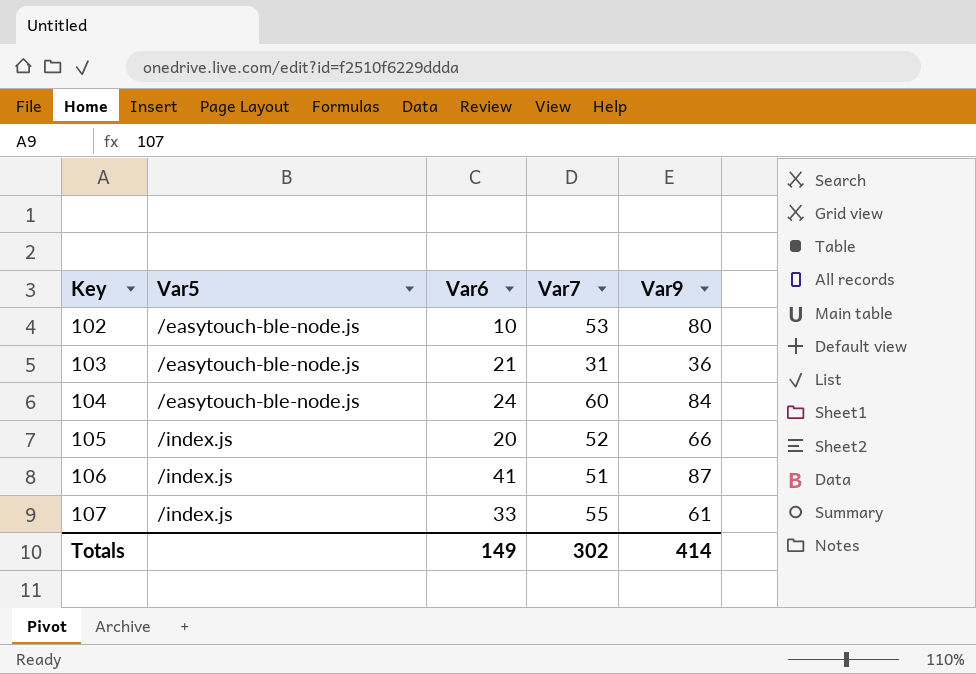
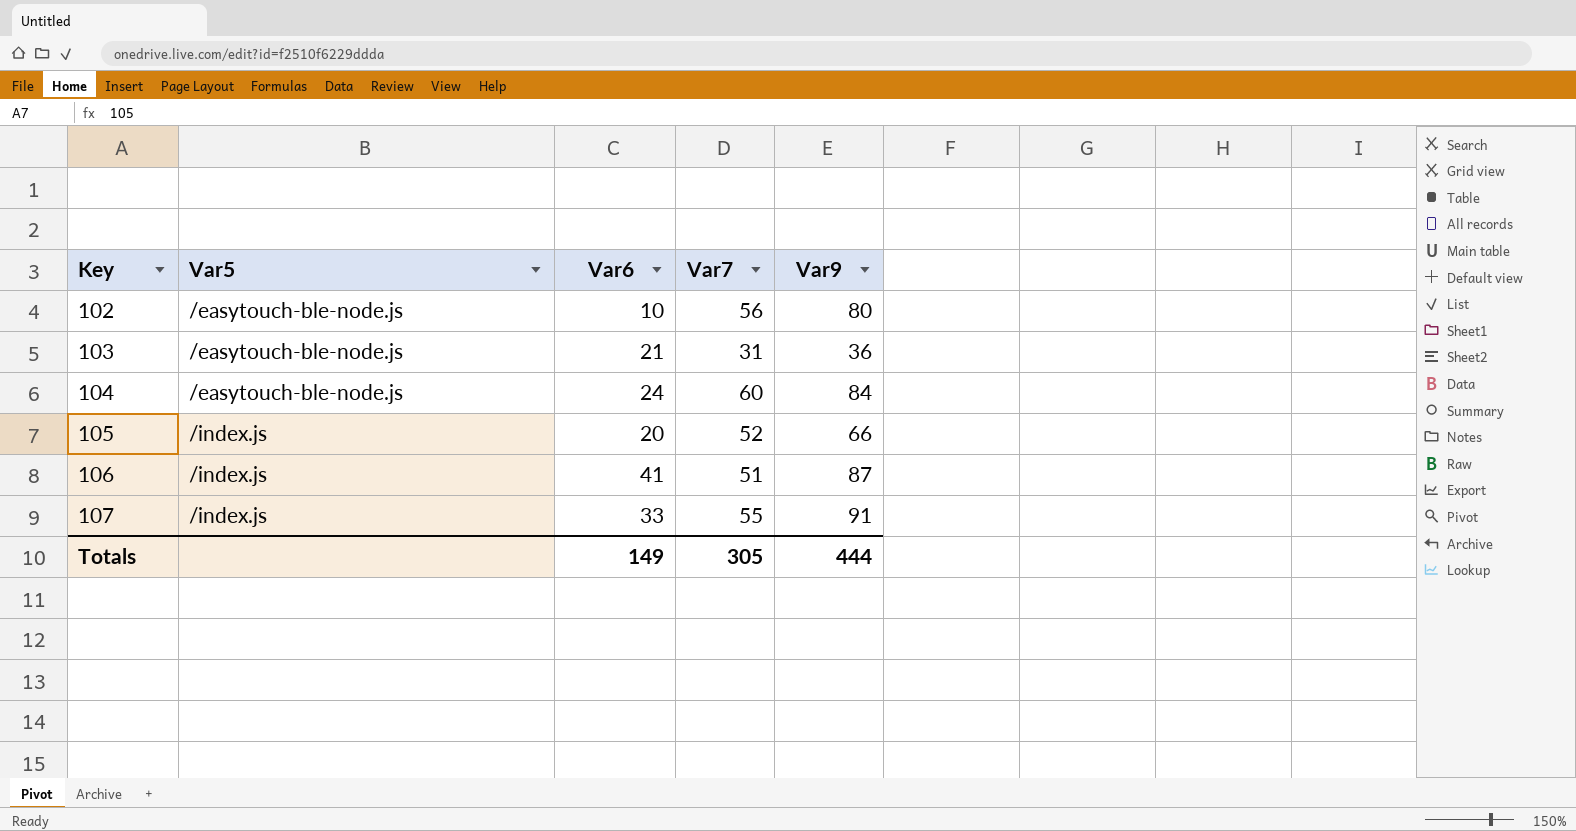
102 | Var7: 53 -> 56
107 | Var9: 61 -> 91
Totals | Var7: 302 -> 305
Totals | Var9: 414 -> 444

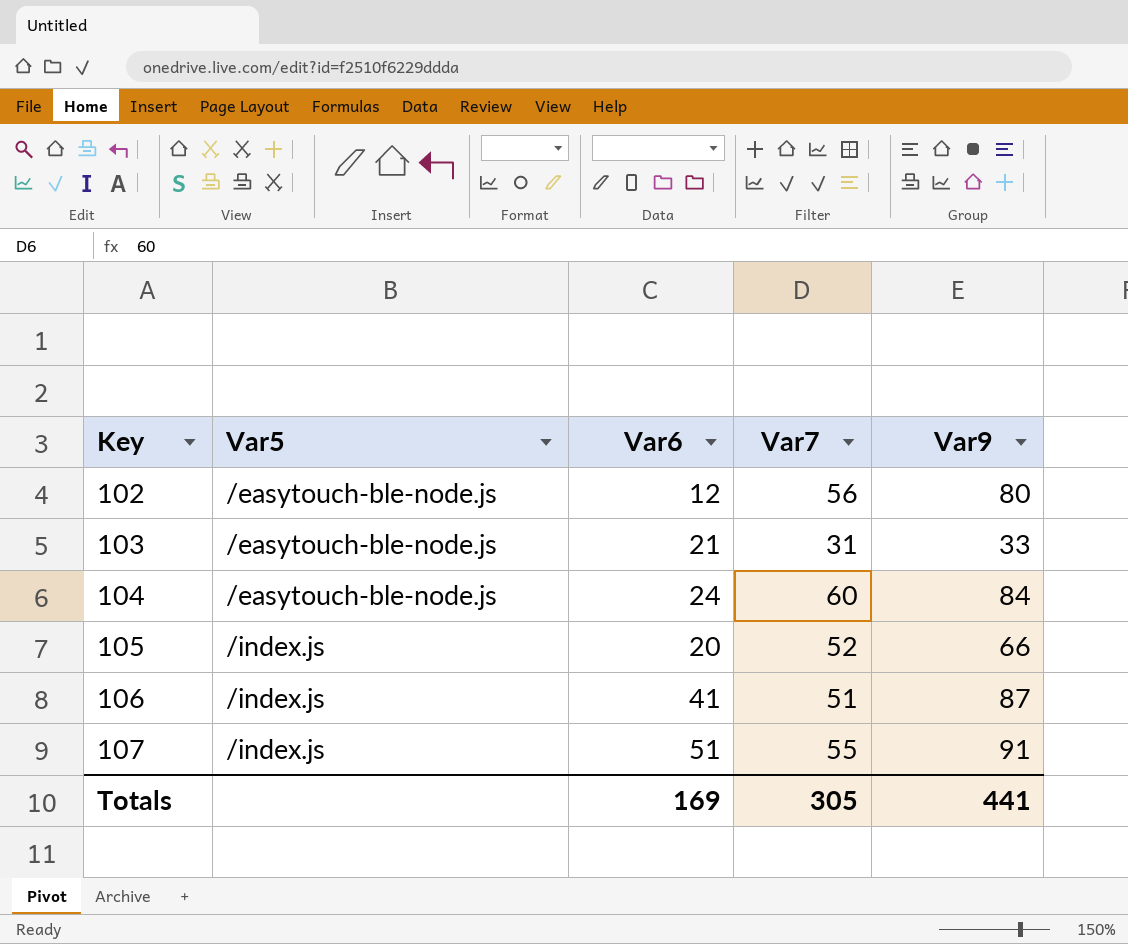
102 | Var6: 10 -> 12
103 | Var9: 36 -> 33
107 | Var6: 33 -> 51
Totals | Var6: 149 -> 169
Totals | Var9: 444 -> 441

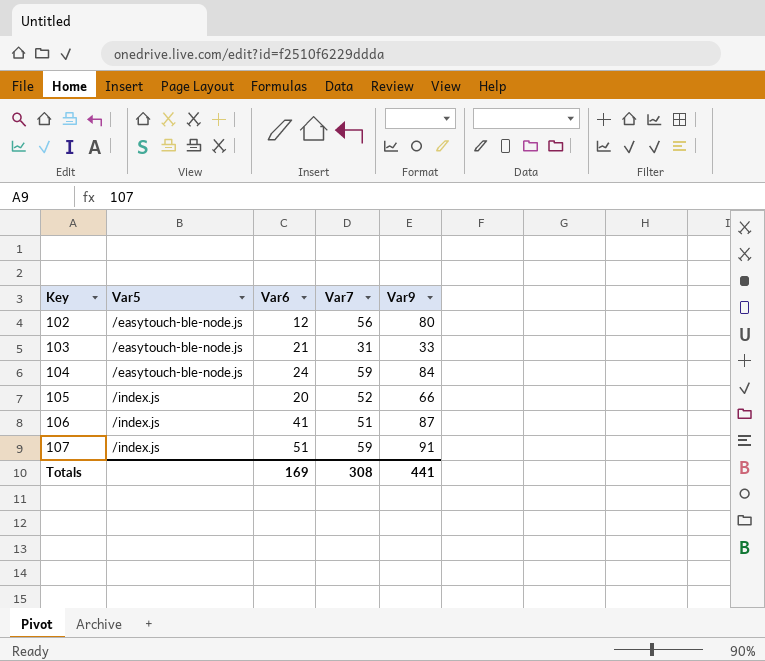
104 | Var7: 60 -> 59
107 | Var7: 55 -> 59
Totals | Var7: 305 -> 308

